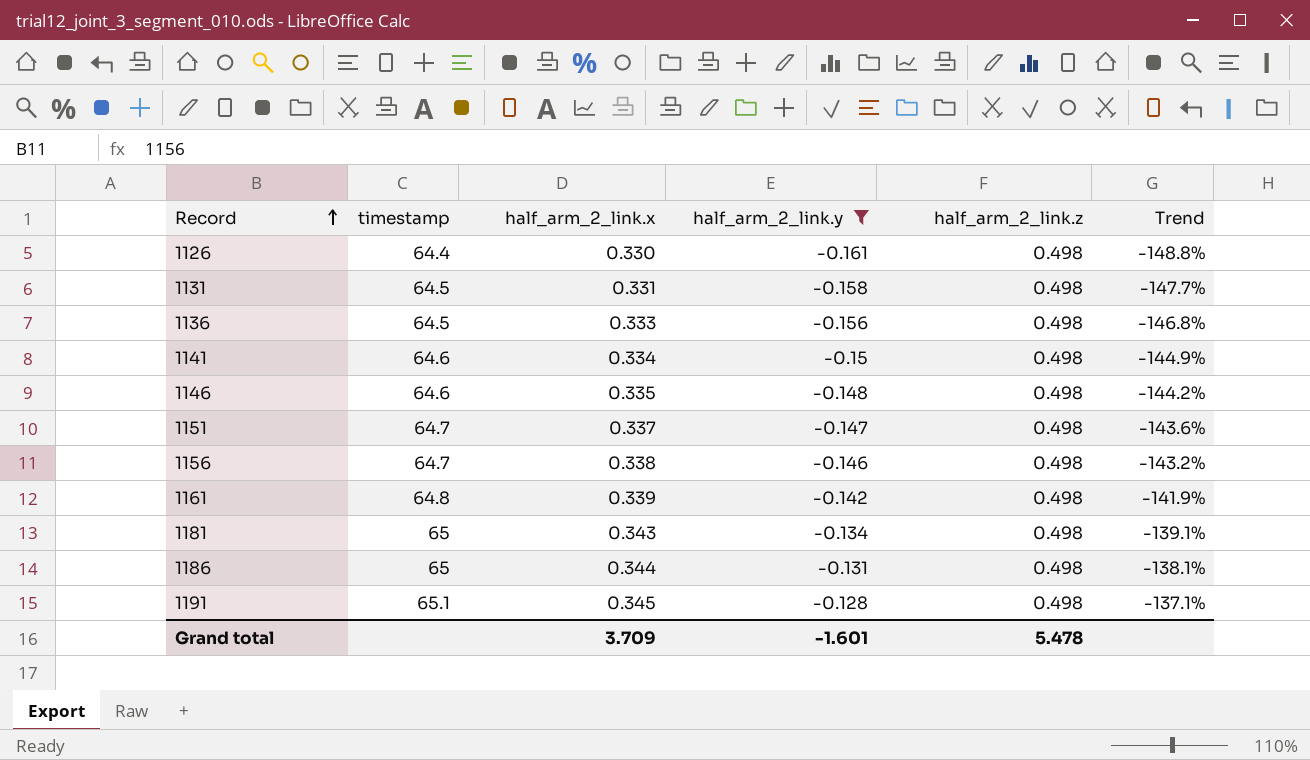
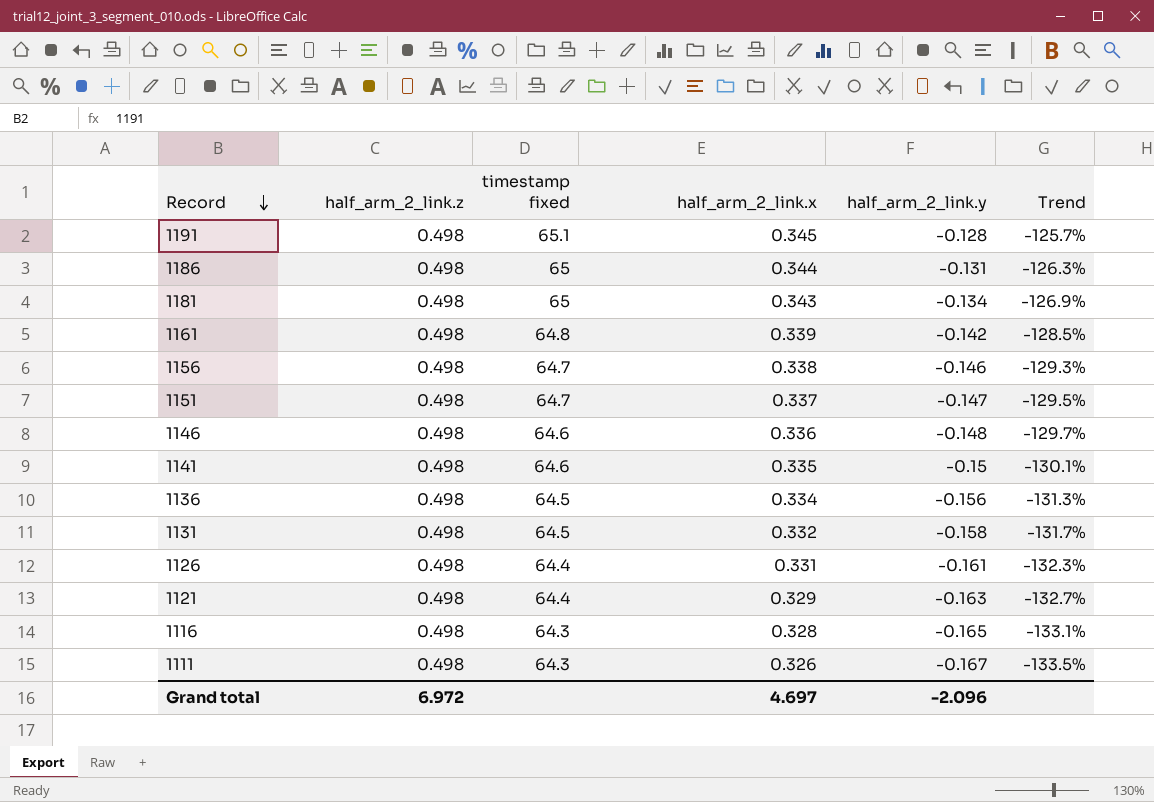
filter: half_arm_2_link.y >= -0.161 -> none
row order: Record ascending -> Record descending
column half_arm_2_link.z | position: 5 -> 2
column name: timestamp -> timestamp fixed
column Trend | formula: ([half_arm_2_link.y] - [half_arm_2_link.x]) / [half_arm_2_link.x] -> ([half_arm_2_link.y] - [half_arm_2_link.z]) / [half_arm_2_link.z]
1146 | half_arm_2_link.x: 0.335 -> 0.336
1141 | half_arm_2_link.x: 0.334 -> 0.335
1136 | half_arm_2_link.x: 0.333 -> 0.334
1131 | half_arm_2_link.x: 0.331 -> 0.332
1126 | half_arm_2_link.x: 0.330 -> 0.331
Grand total | half_arm_2_link.z: 5.478 -> 6.972
Grand total | half_arm_2_link.x: 3.709 -> 4.697
Grand total | half_arm_2_link.y: -1.601 -> -2.096

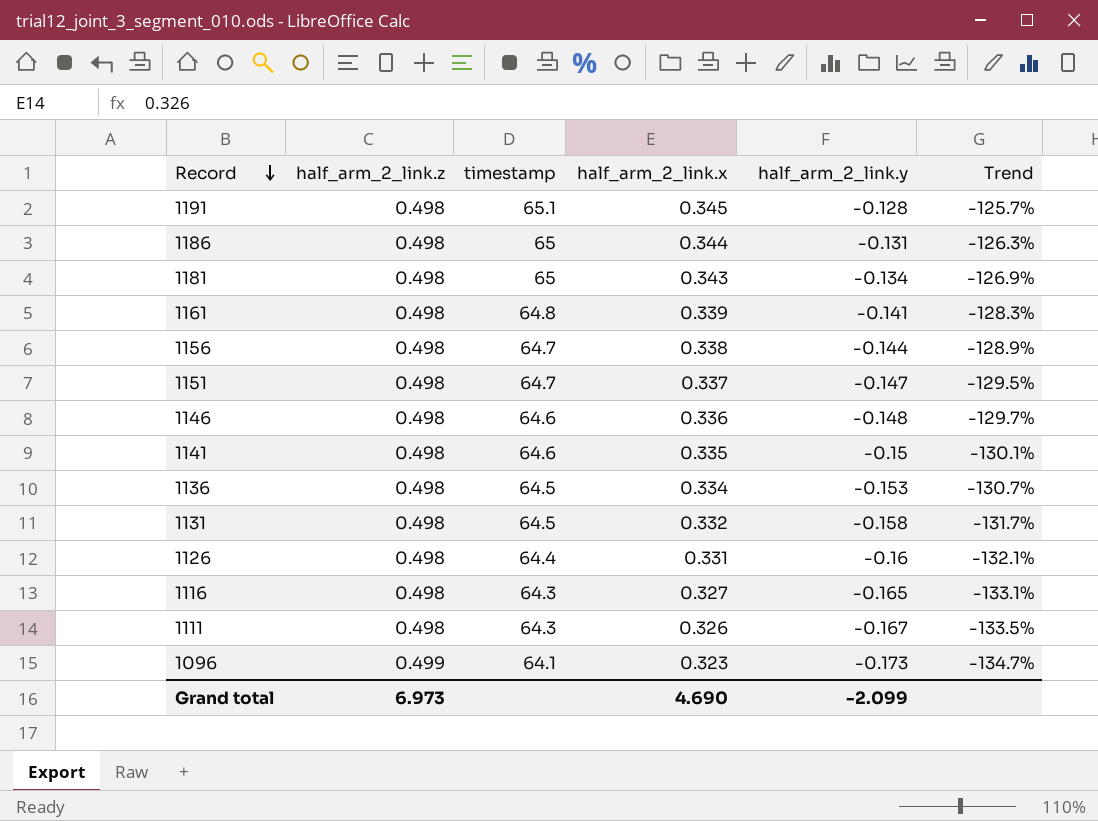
column name: timestamp fixed -> timestamp
row 1121: 0.498 | 64.4 | 0.329 | -0.163 | -132.7% -> none
1161 | half_arm_2_link.y: -0.142 -> -0.141
1161 | Trend: -128.5% -> -128.3%
1156 | half_arm_2_link.y: -0.146 -> -0.144
1156 | Trend: -129.3% -> -128.9%
1136 | half_arm_2_link.y: -0.156 -> -0.153
1136 | Trend: -131.3% -> -130.7%
1126 | half_arm_2_link.y: -0.161 -> -0.16
1126 | Trend: -132.3% -> -132.1%
1116 | half_arm_2_link.x: 0.328 -> 0.327
row 1096: none -> 0.499 | 64.1 | 0.323 | -0.173 | -134.7%
Grand total | half_arm_2_link.z: 6.972 -> 6.973
Grand total | half_arm_2_link.x: 4.697 -> 4.690
Grand total | half_arm_2_link.y: -2.096 -> -2.099

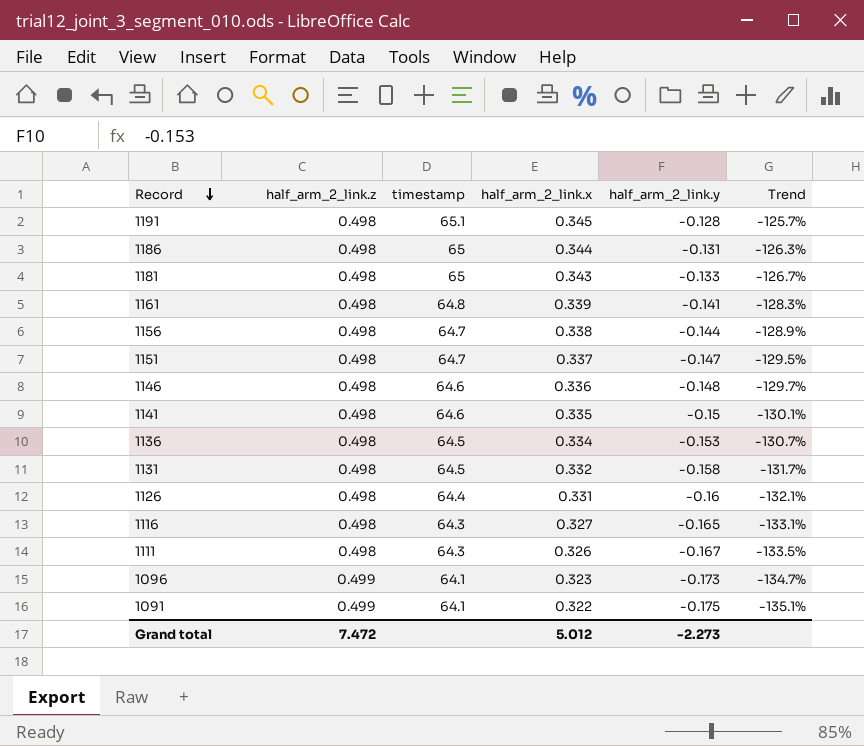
1181 | half_arm_2_link.y: -0.134 -> -0.133
1181 | Trend: -126.9% -> -126.7%
row 1091: none -> 0.499 | 64.1 | 0.322 | -0.175 | -135.1%
Grand total | half_arm_2_link.z: 6.973 -> 7.472
Grand total | half_arm_2_link.x: 4.690 -> 5.012
Grand total | half_arm_2_link.y: -2.099 -> -2.273

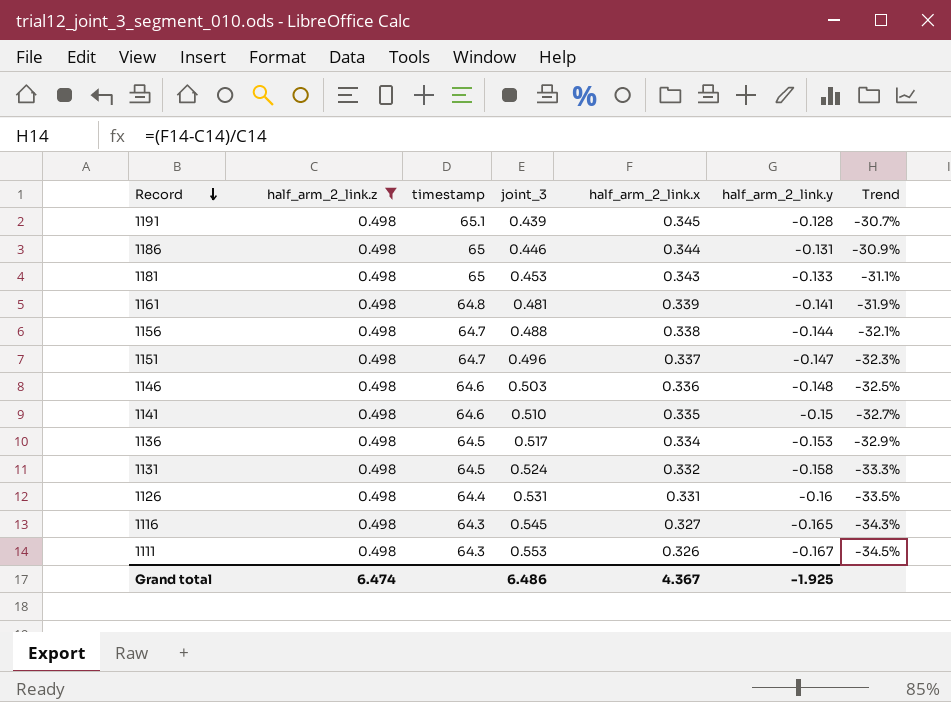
filter: none -> half_arm_2_link.z = 0.498
column joint_3 | position: none -> 4
column Trend | formula: ([half_arm_2_link.y] - [half_arm_2_link.z]) / [half_arm_2_link.z] -> ([half_arm_2_link.x] - [half_arm_2_link.z]) / [half_arm_2_link.z]
Grand total | half_arm_2_link.z: 7.472 -> 6.474
Grand total | half_arm_2_link.x: 5.012 -> 4.367
Grand total | half_arm_2_link.y: -2.273 -> -1.925

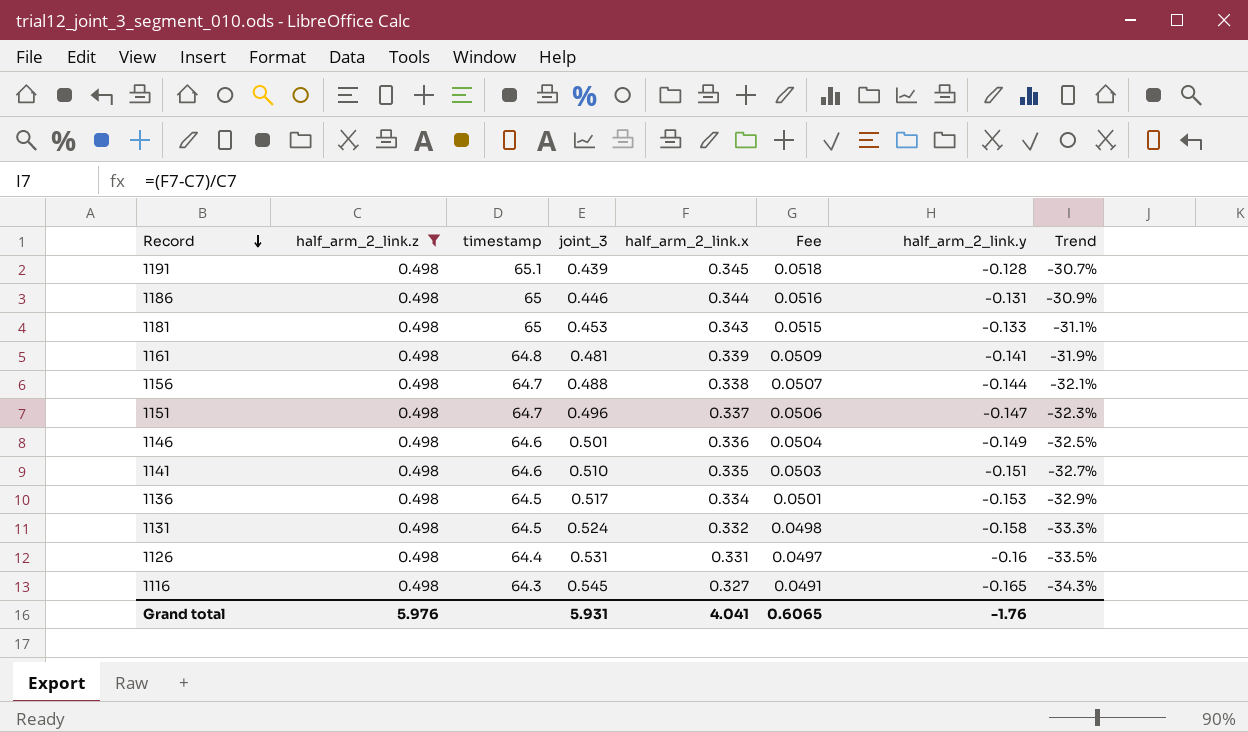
column Fee | formula: none -> [half_arm_2_link.x] * 0.15
row 1111: 0.498 | 64.3 | 0.553 | 0.326 | -0.167 | -34.5% -> none
1146 | joint_3: 0.503 -> 0.501
1146 | half_arm_2_link.y: -0.148 -> -0.149
1141 | half_arm_2_link.y: -0.15 -> -0.151
Grand total | half_arm_2_link.z: 6.474 -> 5.976
Grand total | joint_3: 6.486 -> 5.931
Grand total | half_arm_2_link.x: 4.367 -> 4.041
Grand total | half_arm_2_link.y: -1.925 -> -1.76

